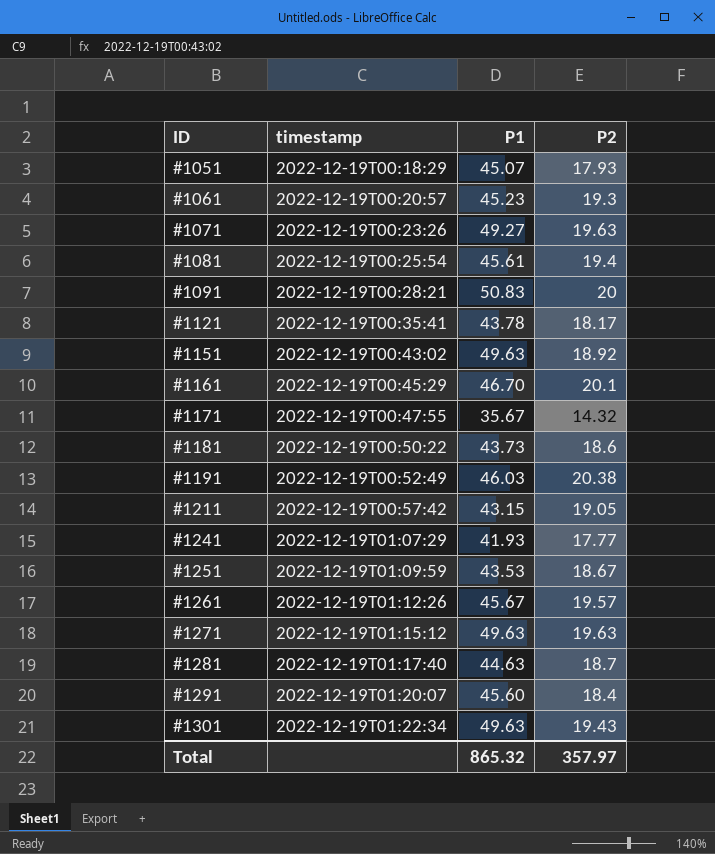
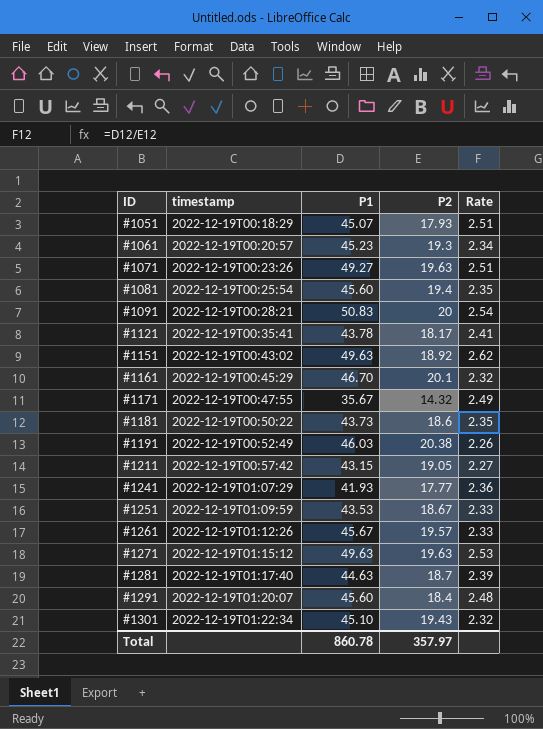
column Rate | formula: none -> [P1] / [P2]
#1081 | P1: 45.61 -> 45.60
#1301 | P1: 49.63 -> 45.10
Total | P1: 865.32 -> 860.78

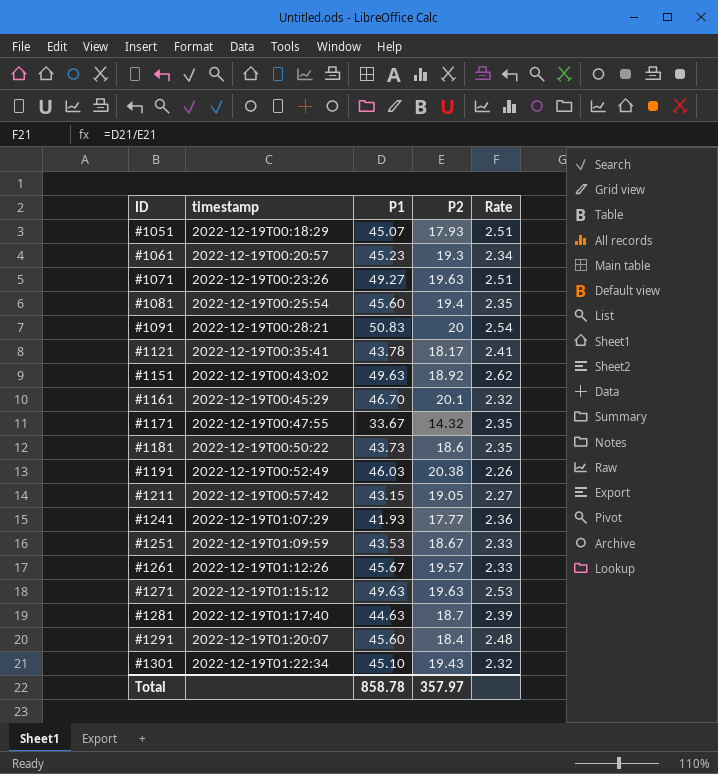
#1171 | P1: 35.67 -> 33.67
#1171 | Rate: 2.49 -> 2.35
Total | P1: 860.78 -> 858.78

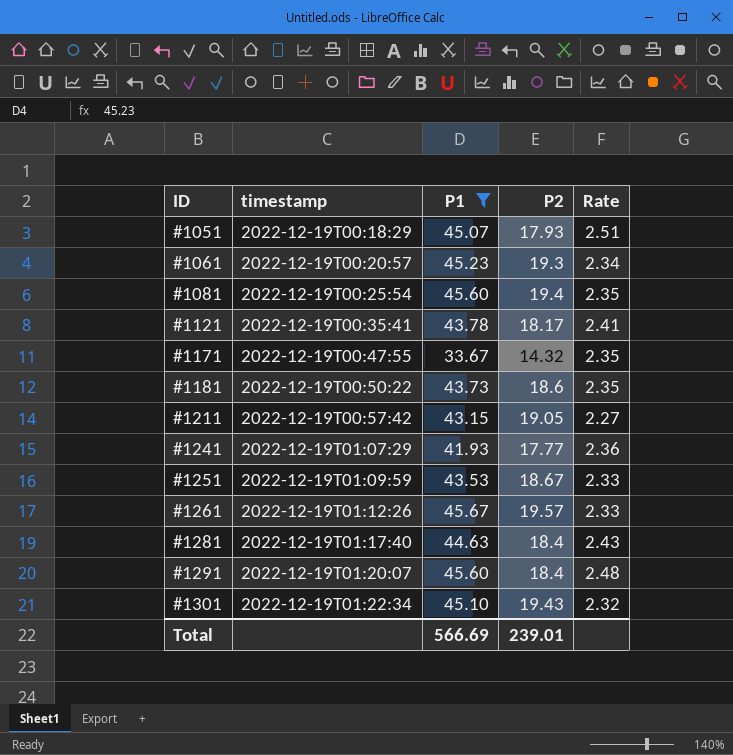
filter: none -> P1 <= 45.67
#1281 | P2: 18.7 -> 18.4
#1281 | Rate: 2.39 -> 2.43
Total | P1: 858.78 -> 566.69
Total | P2: 357.97 -> 239.01

